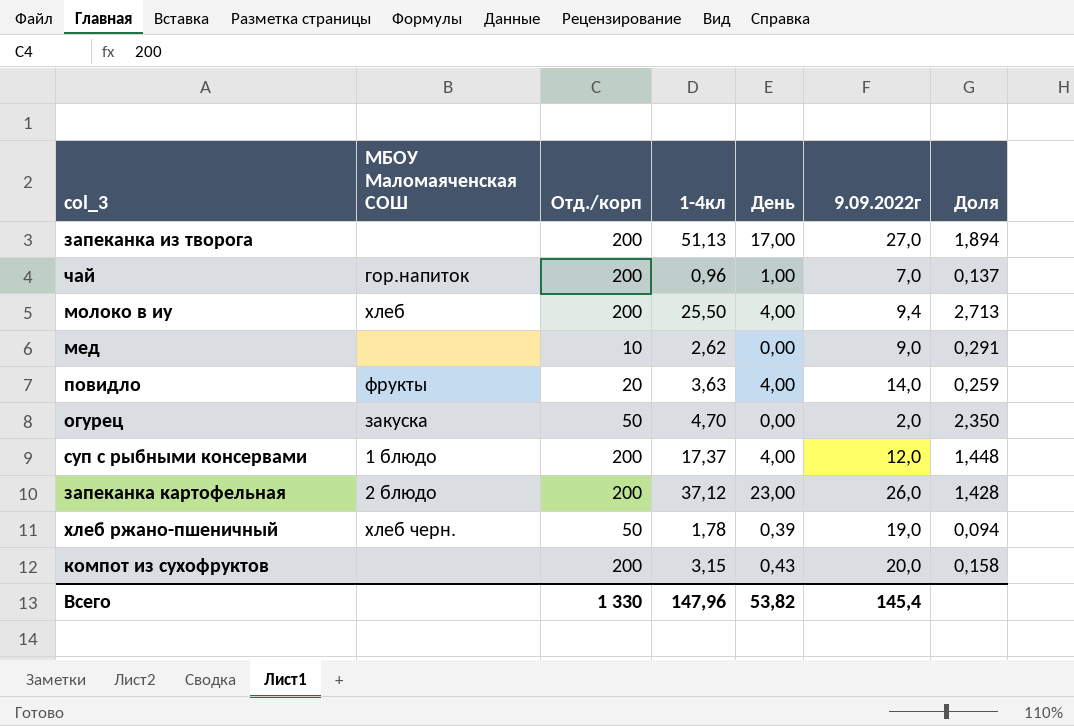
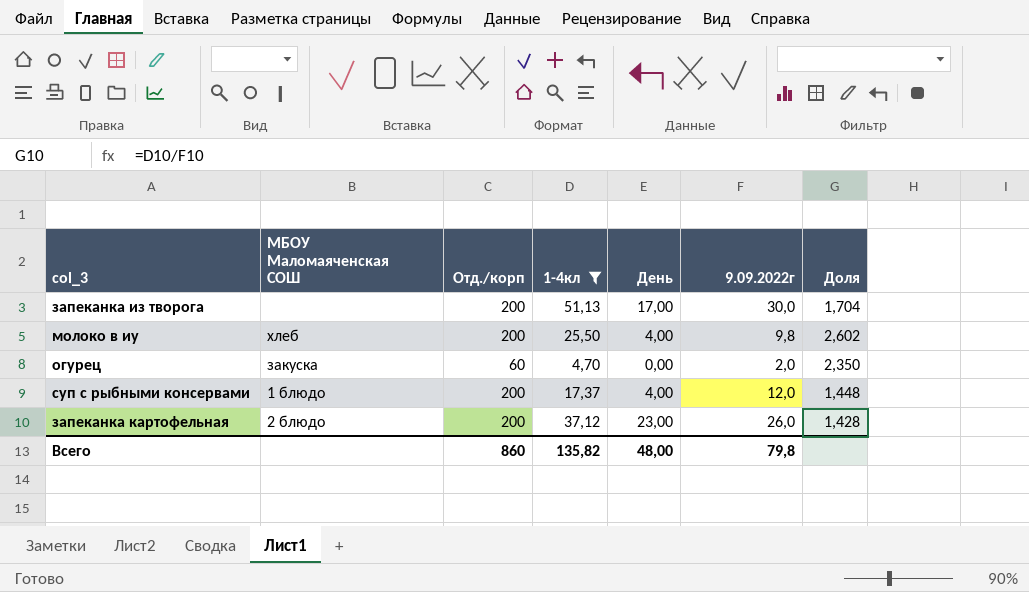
filter: none -> 1-4кл >= 4,70
запеканка из творога | 9.09.2022г: 27,0 -> 30,0
запеканка из творога | Доля: 1,894 -> 1,704
молоко в иу | 9.09.2022г: 9,4 -> 9,8
молоко в иу | Доля: 2,713 -> 2,602
огурец | Отд./корп: 50 -> 60
Всего | Отд./корп: 1 330 -> 860
Всего | 1-4кл: 147,96 -> 135,82
Всего | День: 53,82 -> 48,00
Всего | 9.09.2022г: 145,4 -> 79,8

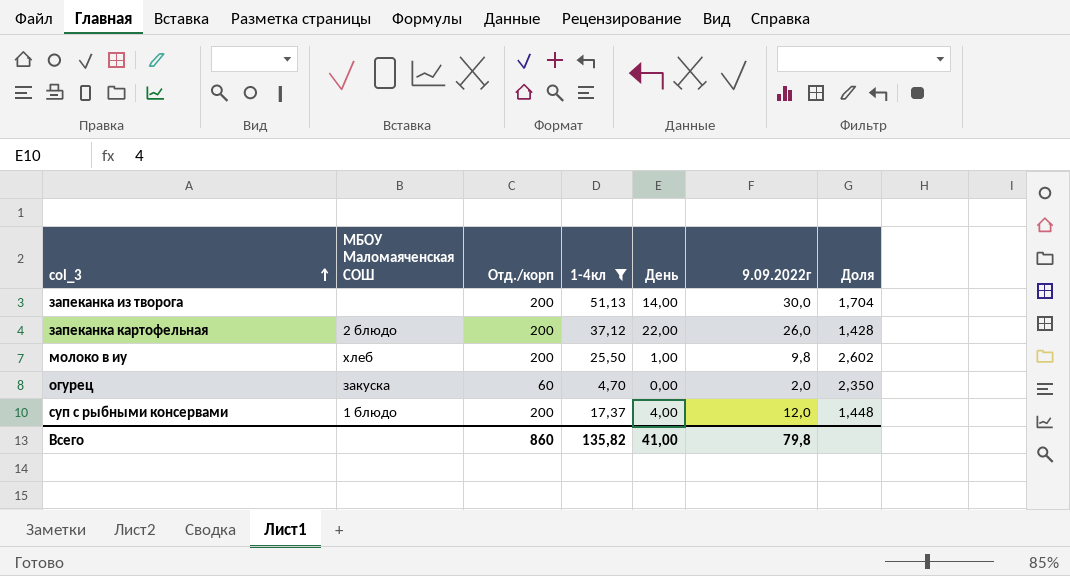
row order: none -> col_3 ascending
запеканка из творога | День: 17,00 -> 14,00
запеканка картофельная | День: 23,00 -> 22,00
молоко в иу | День: 4,00 -> 1,00
Всего | День: 48,00 -> 41,00

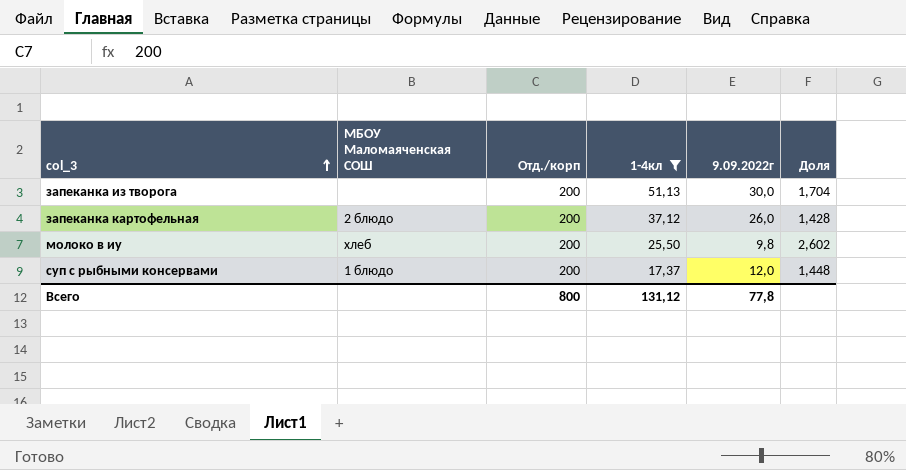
column День | position: 5 -> none
row огурец: закуска | 60 | 4,70 | 0,00 | 2,0 | 2,350 -> none
Всего | Отд./корп: 860 -> 800
Всего | 1-4кл: 135,82 -> 131,12
Всего | 9.09.2022г: 79,8 -> 77,8

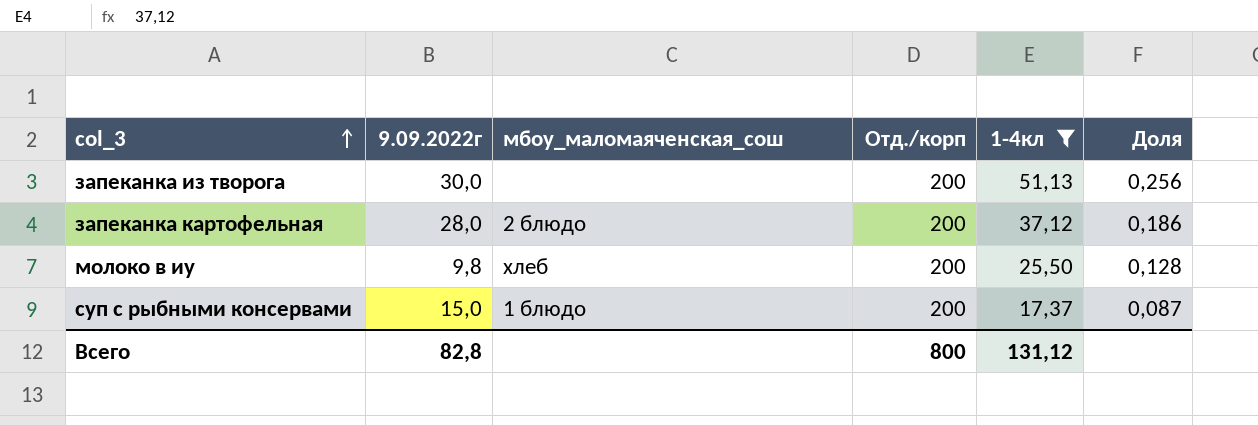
column 9.09.2022г | position: 5 -> 2
column name: МБОУ Маломаяченская СОШ -> мбоу_маломаяченская_сош
column Доля | formula: [1-4кл] / [9.09.2022г] -> [1-4кл] / [Отд./корп]
запеканка картофельная | 9.09.2022г: 26,0 -> 28,0
суп с рыбными консервами | 9.09.2022г: 12,0 -> 15,0
Всего | 9.09.2022г: 77,8 -> 82,8

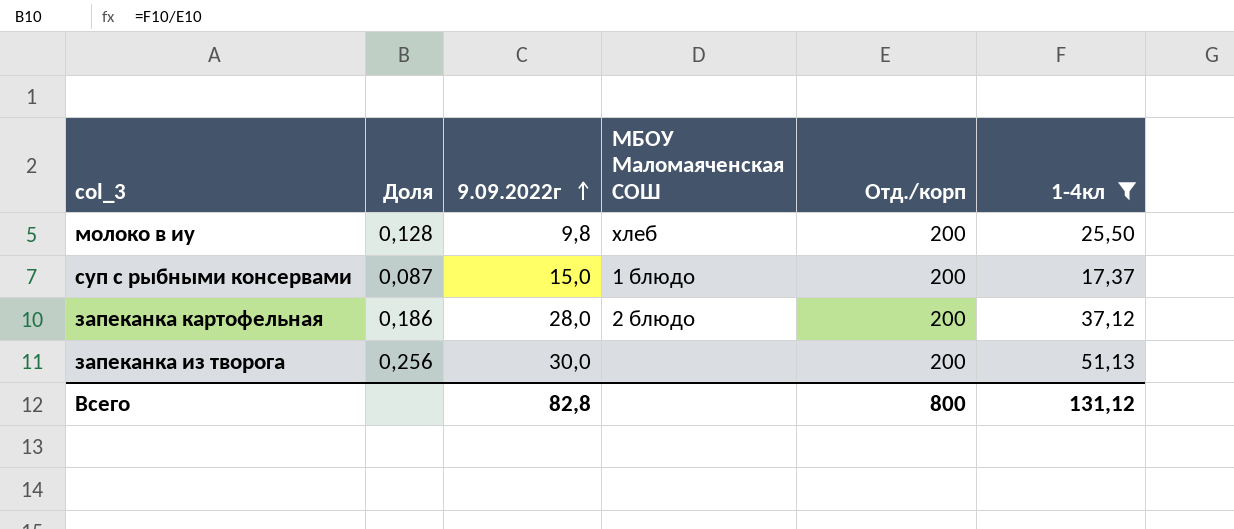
row order: col_3 ascending -> 9.09.2022г ascending
column Доля | position: 6 -> 2
column name: мбоу_маломаяченская_сош -> МБОУ Маломаяченская СОШ

